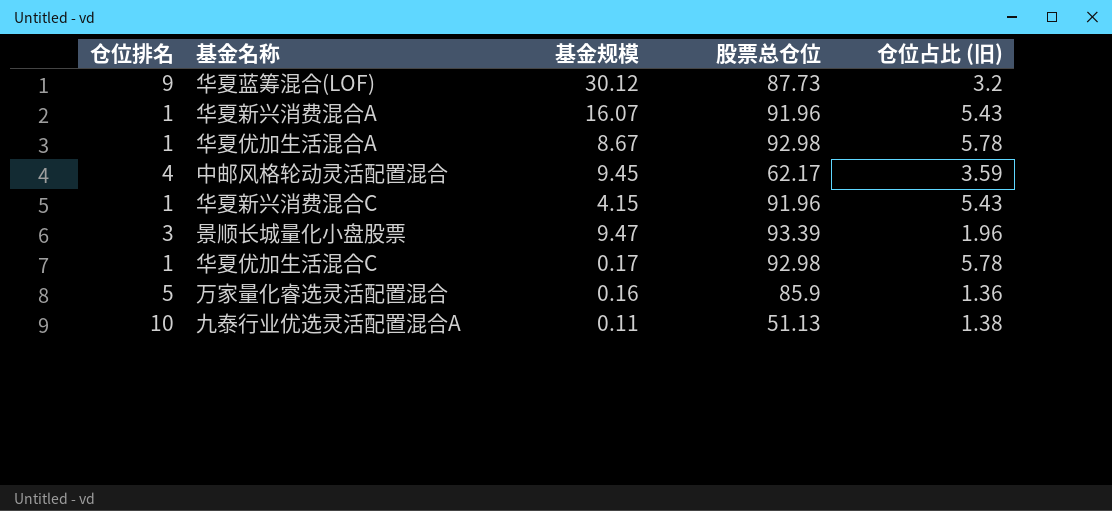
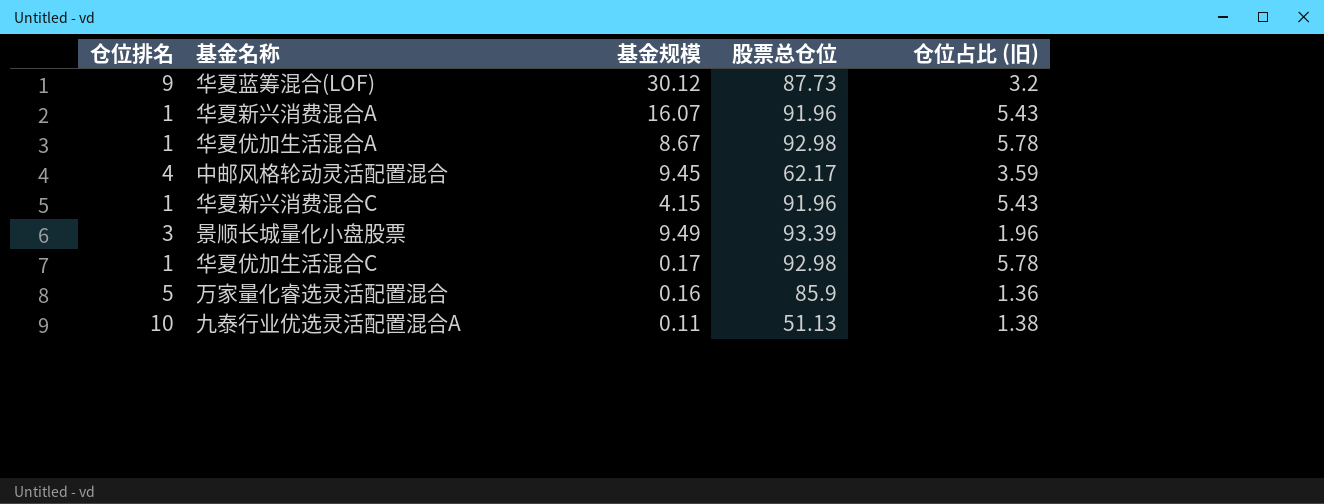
景顺长城量化小盘股票 | 基金规模: 9.47 -> 9.49

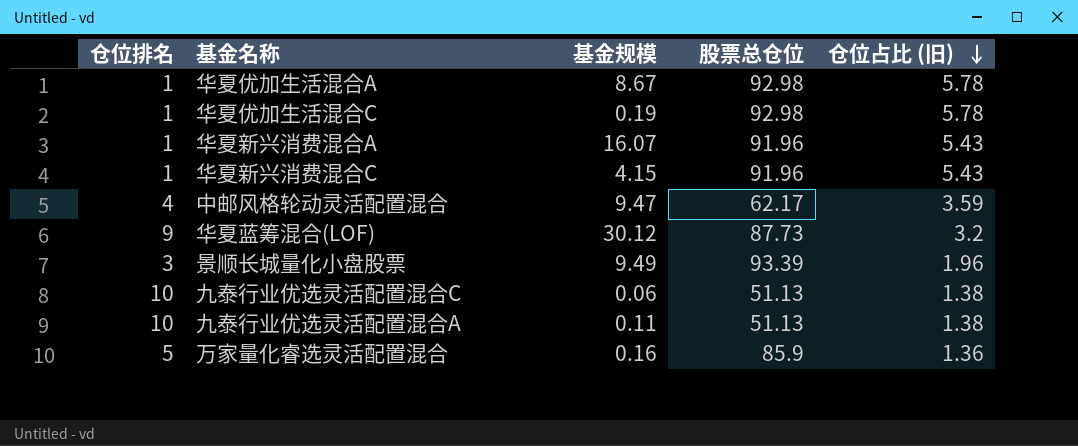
row order: none -> 仓位占比 (旧) descending
华夏优加生活混合C | 基金规模: 0.17 -> 0.19
中邮风格轮动灵活配置混合 | 基金规模: 9.45 -> 9.47
row 九泰行业优选灵活配置混合C: none -> 10 | 0.06 | 51.13 | 1.38

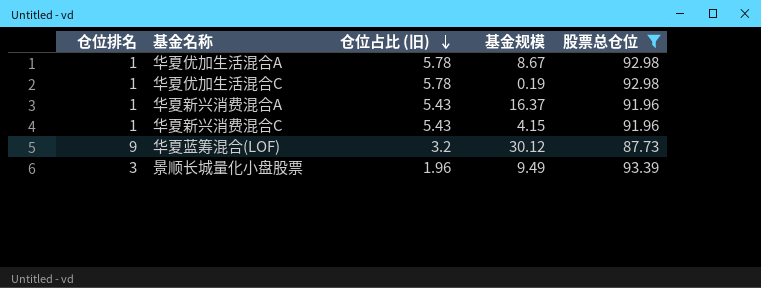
filter: none -> 股票总仓位 >= 87.73
column 仓位占比 (旧) | position: 5 -> 3
华夏新兴消费混合A | 基金规模: 16.07 -> 16.37

